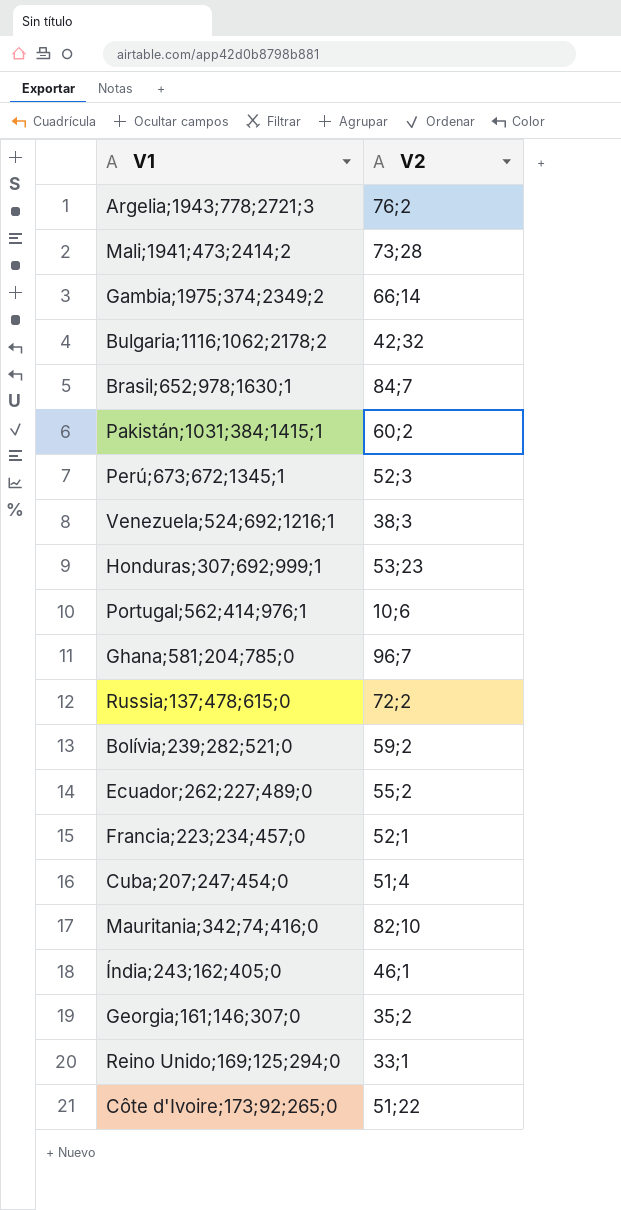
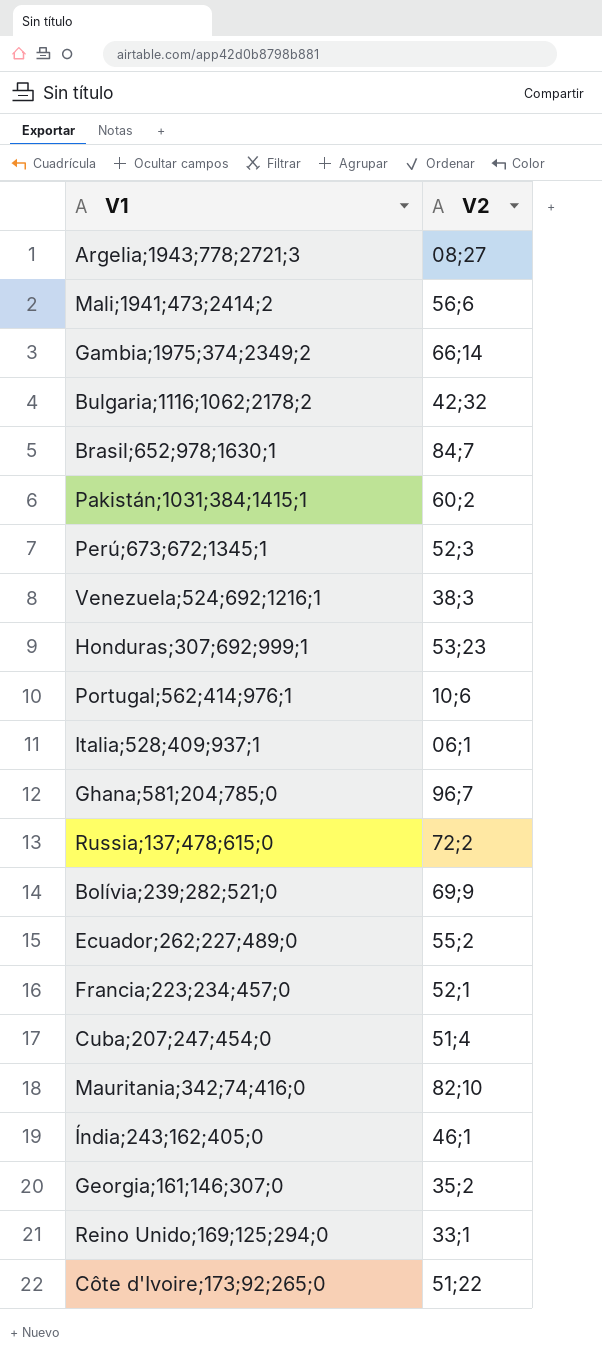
Argelia;1943;778;2721;3 | V2: 76;2 -> 08;27
Mali;1941;473;2414;2 | V2: 73;28 -> 56;6
row Italia;528;409;937;1: none -> 06;1
Bolívia;239;282;521;0 | V2: 59;2 -> 69;9

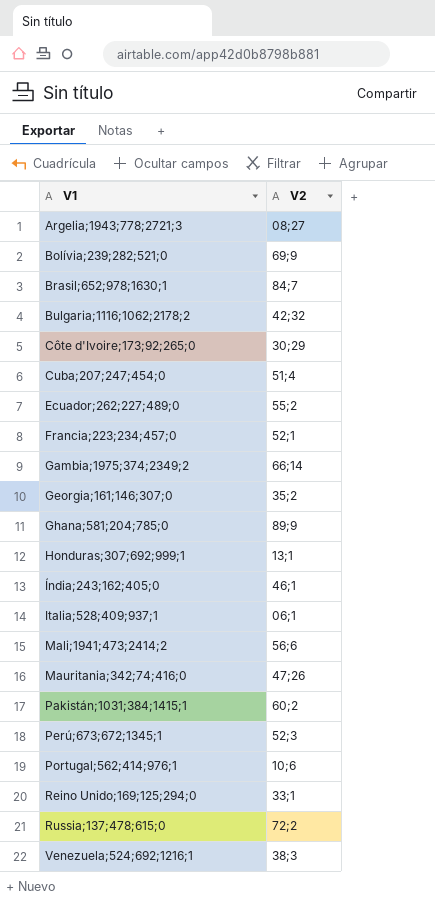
row order: none -> V1 ascending
Côte d'Ivoire;173;92;265;0 | V2: 51;22 -> 30;29
Ghana;581;204;785;0 | V2: 96;7 -> 89;9
Honduras;307;692;999;1 | V2: 53;23 -> 13;1
Mauritania;342;74;416;0 | V2: 82;10 -> 47;26

